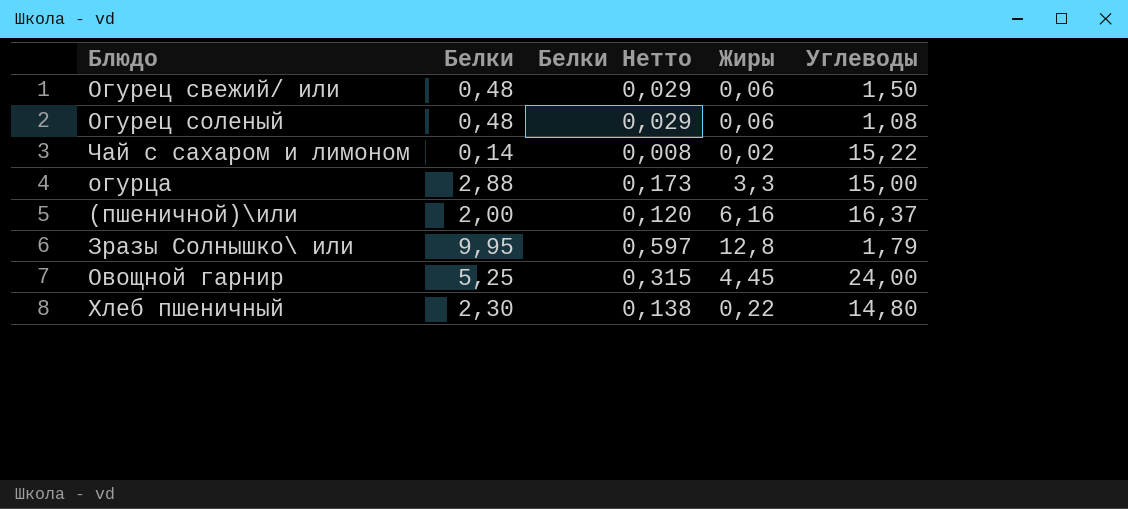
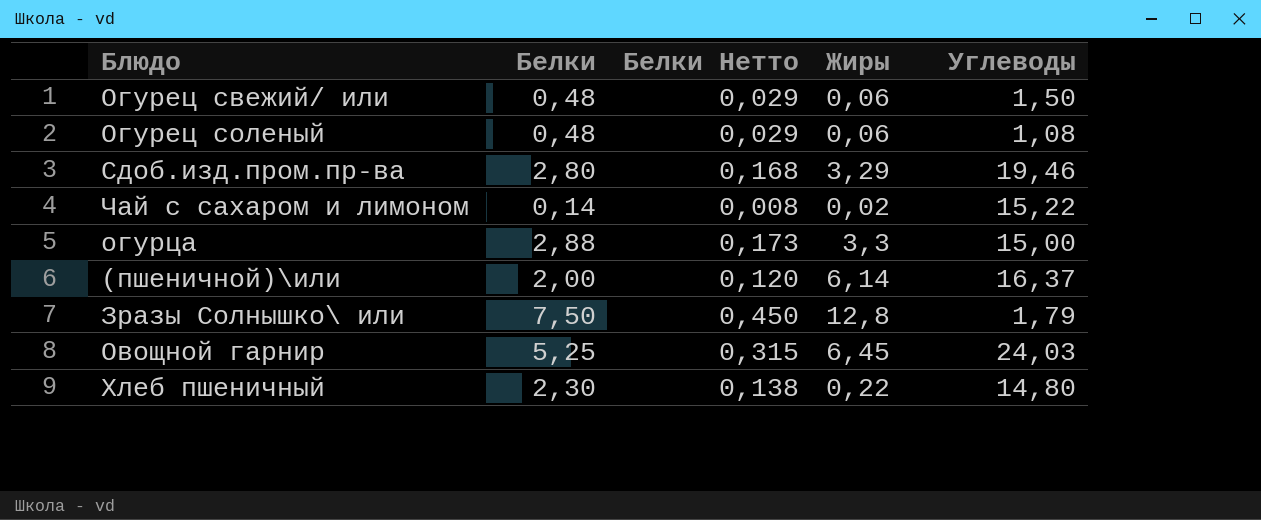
row Сдоб.изд.пром.пр-ва: none -> 2,80 | 0,168 | 3,29 | 19,46
(пшеничной)\или | Жиры: 6,16 -> 6,14
Зразы Солнышко\ или | Белки: 9,95 -> 7,50
Зразы Солнышко\ или | Белки Нетто: 0,597 -> 0,450
Овощной гарнир | Жиры: 4,45 -> 6,45
Овощной гарнир | Углеводы: 24,00 -> 24,03

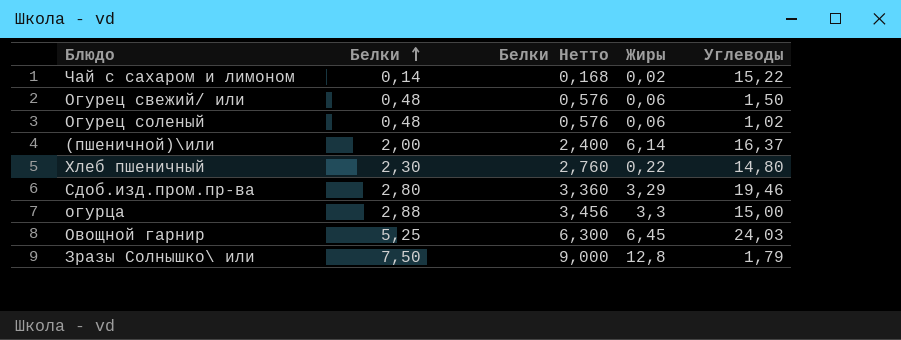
row order: none -> Белки ascending
column Белки Нетто | formula: [Белки] * 0,06 -> [Белки] * 1,2
Огурец соленый | Углеводы: 1,08 -> 1,02

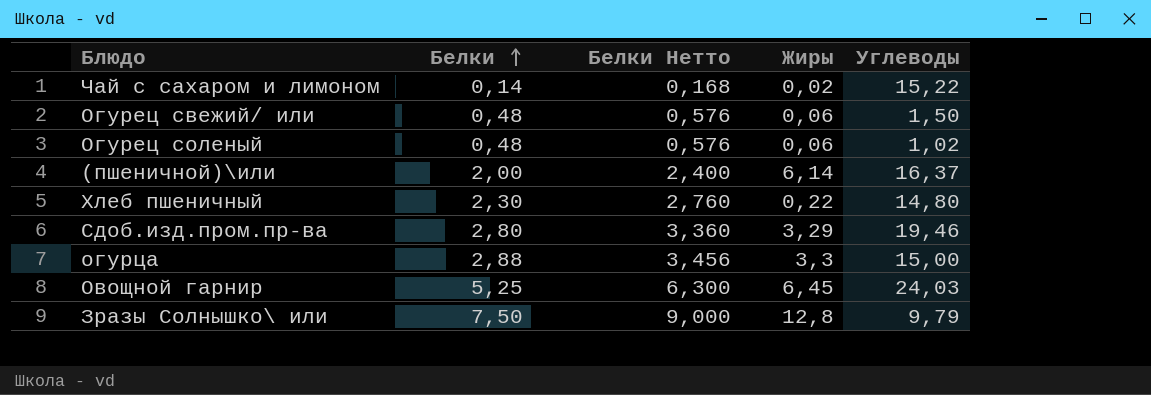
Зразы Солнышко\ или | Углеводы: 1,79 -> 9,79

